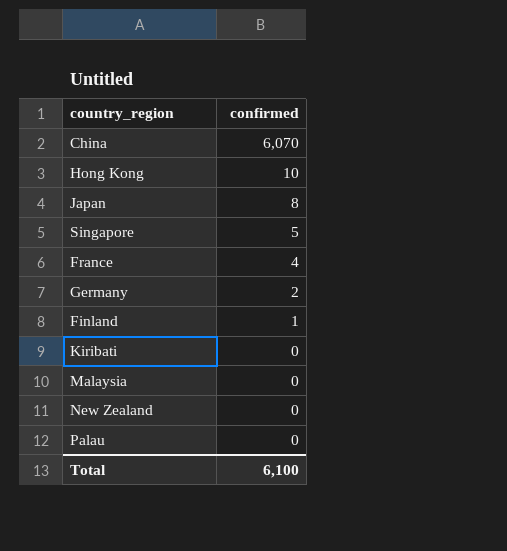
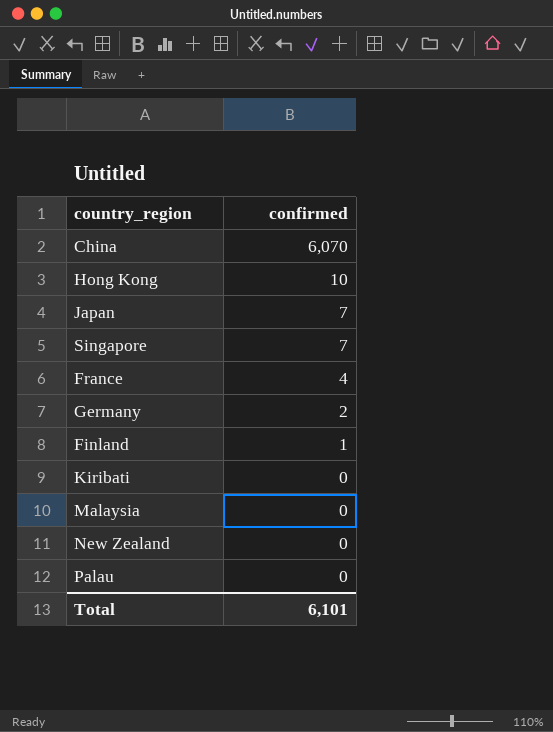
Japan | confirmed: 8 -> 7
Singapore | confirmed: 5 -> 7
Total | confirmed: 6,100 -> 6,101

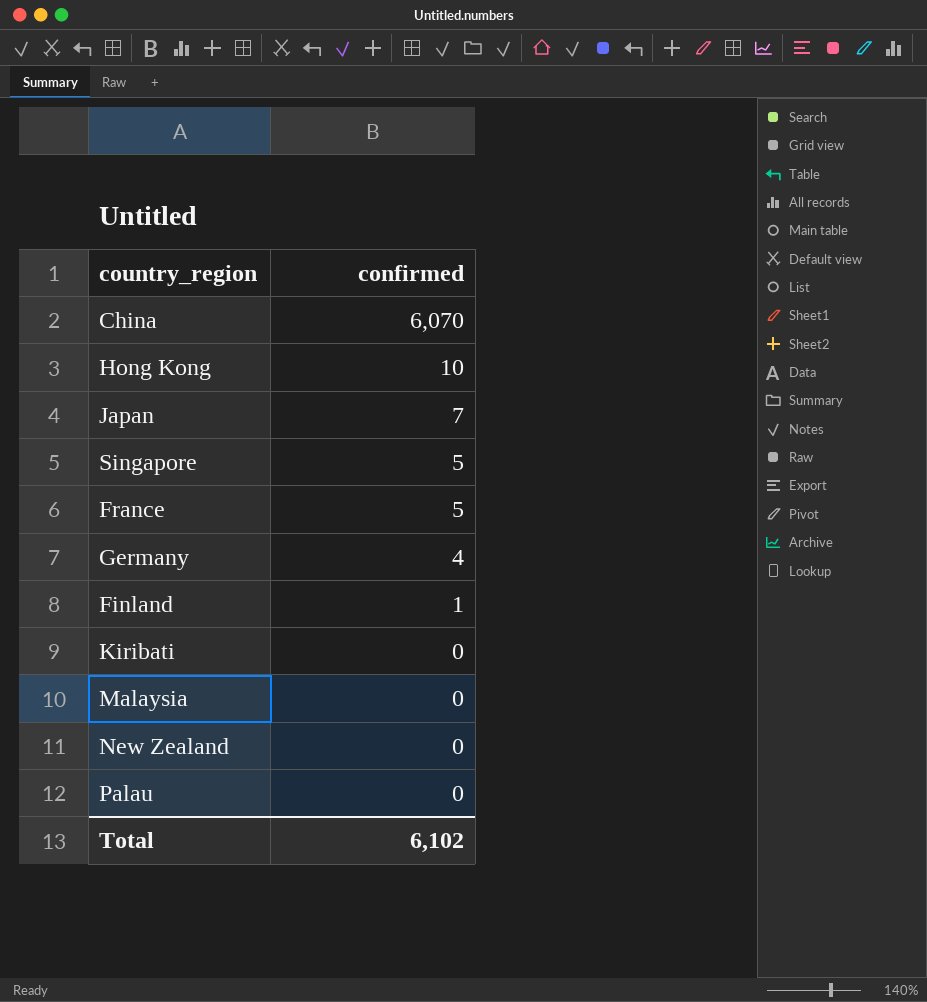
Singapore | confirmed: 7 -> 5
France | confirmed: 4 -> 5
Germany | confirmed: 2 -> 4
Total | confirmed: 6,101 -> 6,102

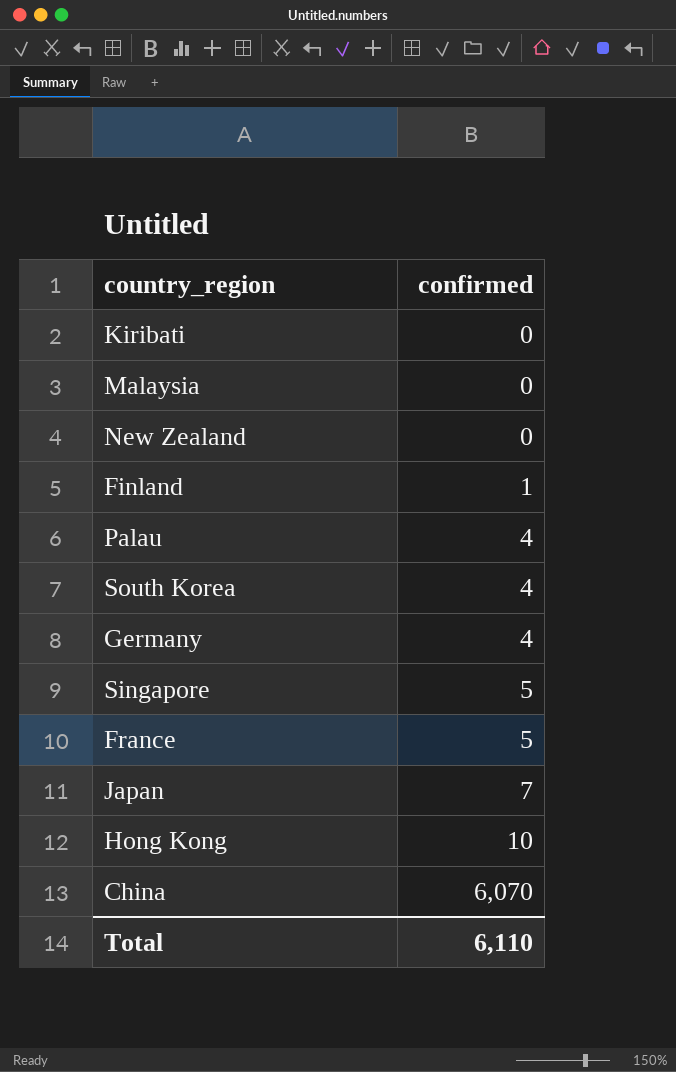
row order: confirmed descending -> confirmed ascending
Palau | confirmed: 0 -> 4
row South Korea: none -> 4
Total | confirmed: 6,102 -> 6,110

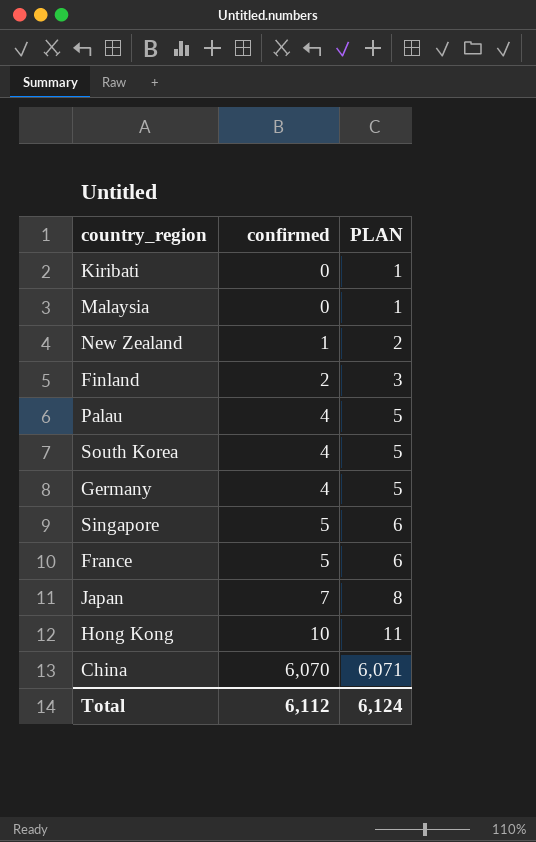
column PLAN | formula: none -> [confirmed] + 1
New Zealand | confirmed: 0 -> 1
Finland | confirmed: 1 -> 2
Total | confirmed: 6,110 -> 6,112

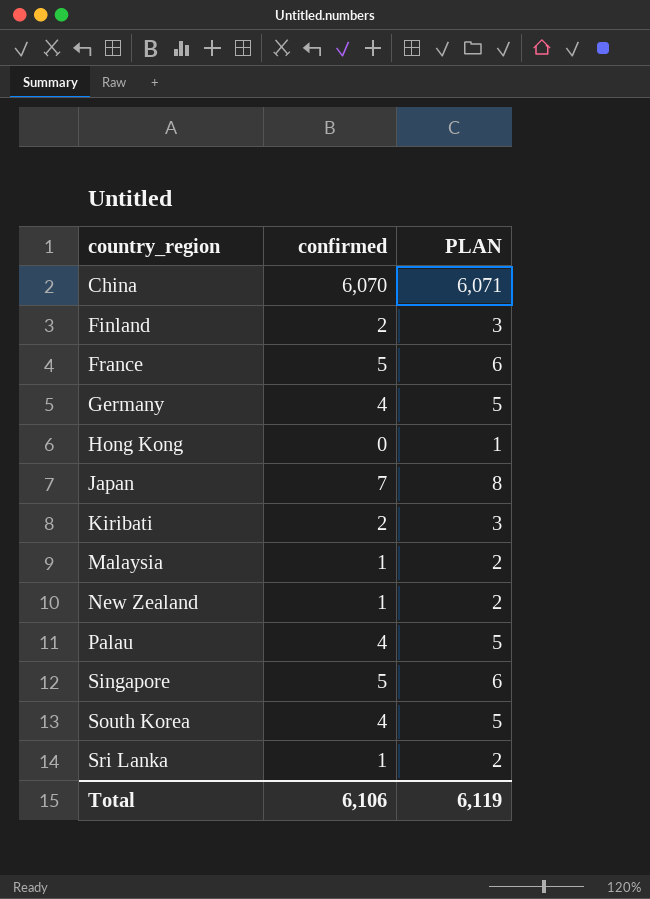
row order: confirmed ascending -> country_region ascending
Hong Kong | confirmed: 10 -> 0
Hong Kong | PLAN: 11 -> 1
Kiribati | confirmed: 0 -> 2
Kiribati | PLAN: 1 -> 3
Malaysia | confirmed: 0 -> 1
Malaysia | PLAN: 1 -> 2
row Sri Lanka: none -> 1 | 2
Total | confirmed: 6,112 -> 6,106
Total | PLAN: 6,124 -> 6,119

